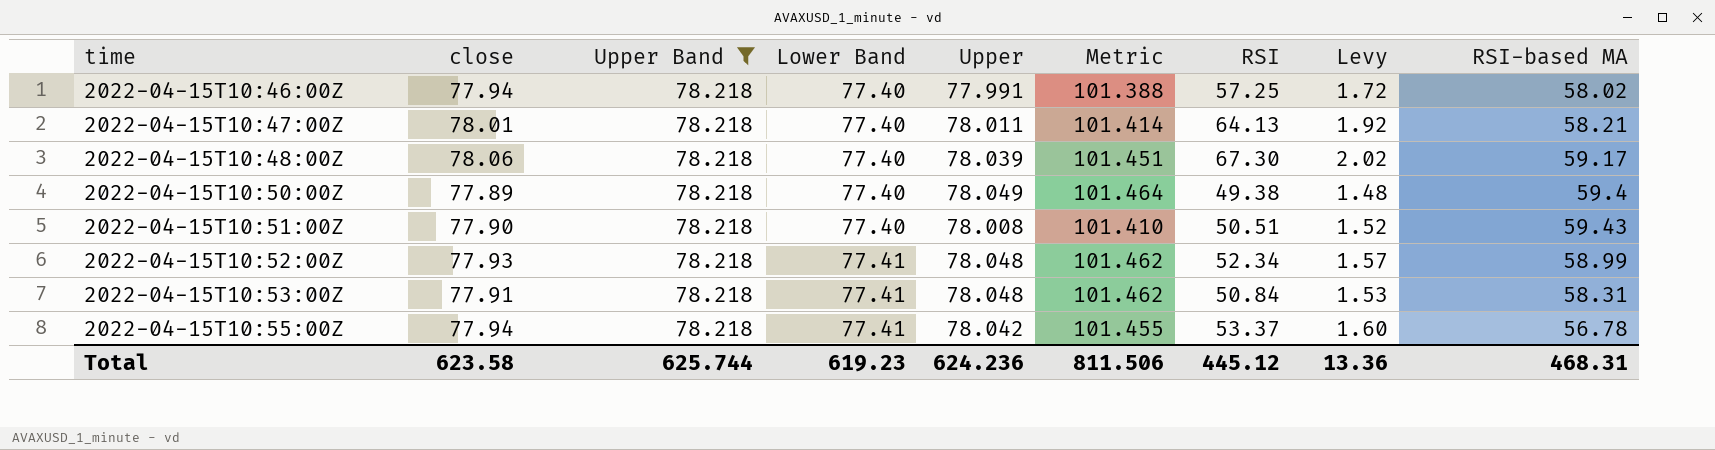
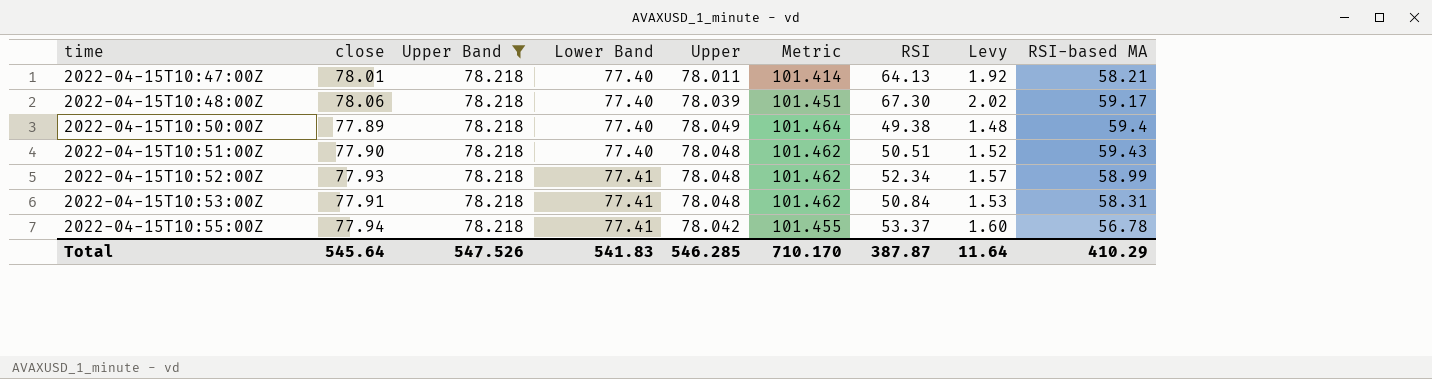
row 2022-04-15T10:46:00Z: 77.94 | 78.218 | 77.40 | 77.991 | 101.388 | 57.25 | 1.72 | 58.02 -> none
2022-04-15T10:51:00Z | Upper: 78.008 -> 78.048
2022-04-15T10:51:00Z | Metric: 101.410 -> 101.462
Total | close: 623.58 -> 545.64
Total | Upper Band: 625.744 -> 547.526
Total | Lower Band: 619.23 -> 541.83
Total | Upper: 624.236 -> 546.285
Total | Metric: 811.506 -> 710.170
Total | RSI: 445.12 -> 387.87
Total | Levy: 13.36 -> 11.64
Total | RSI-based MA: 468.31 -> 410.29

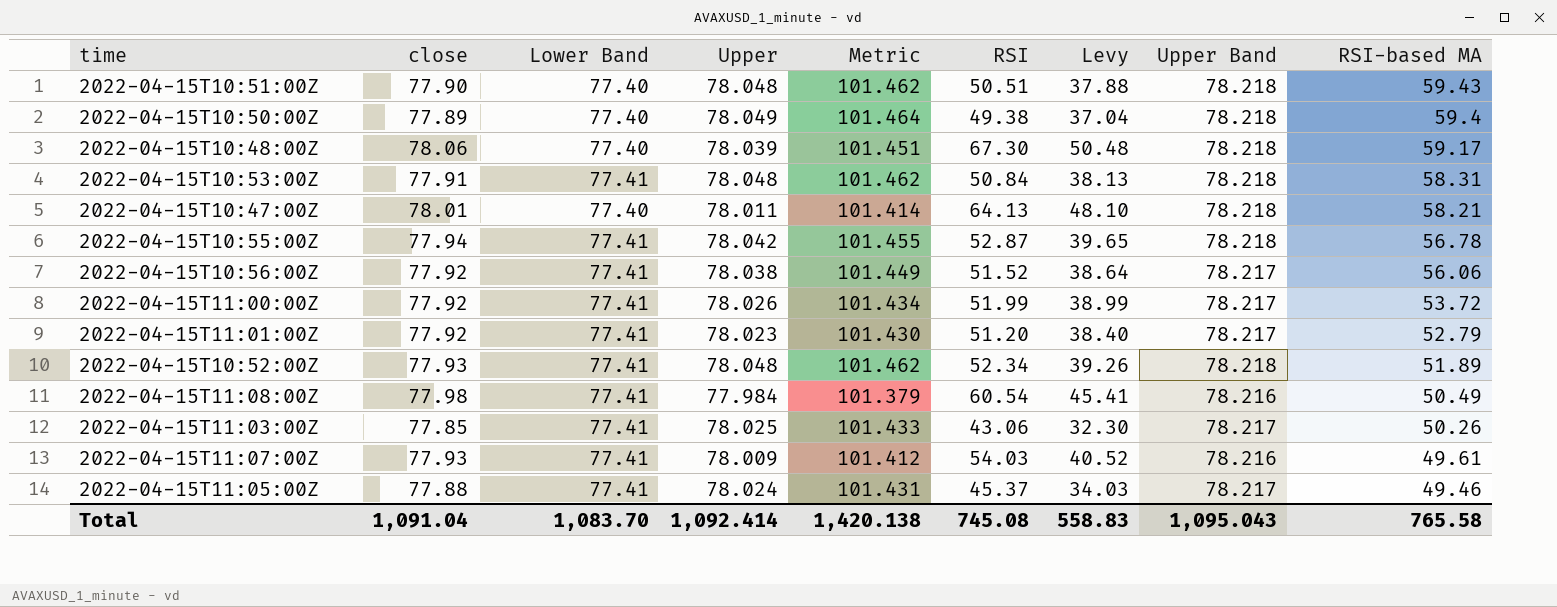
filter: Upper Band = 78.218 -> none
row order: time ascending -> RSI-based MA descending
column Levy | formula: [RSI] * 0.03 -> [RSI] * 0.75
column Upper Band | position: 3 -> 8
2022-04-15T10:55:00Z | RSI: 53.37 -> 52.87
2022-04-15T10:52:00Z | RSI-based MA: 58.99 -> 51.89
Total | close: 545.64 -> 1,091.04
Total | Lower Band: 541.83 -> 1,083.70
Total | Upper: 546.285 -> 1,092.414
Total | Metric: 710.170 -> 1,420.138
Total | RSI: 387.87 -> 745.08
Total | Levy: 11.64 -> 558.83
Total | Upper Band: 547.526 -> 1,095.043
Total | RSI-based MA: 410.29 -> 765.58

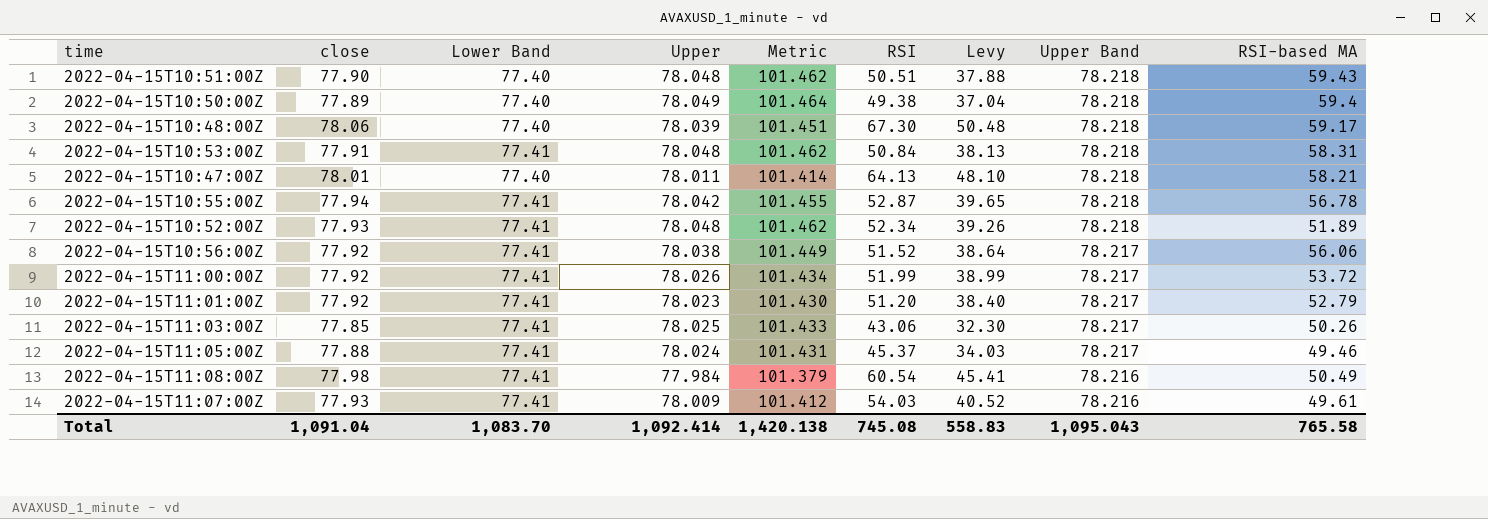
row order: RSI-based MA descending -> Upper Band descending

